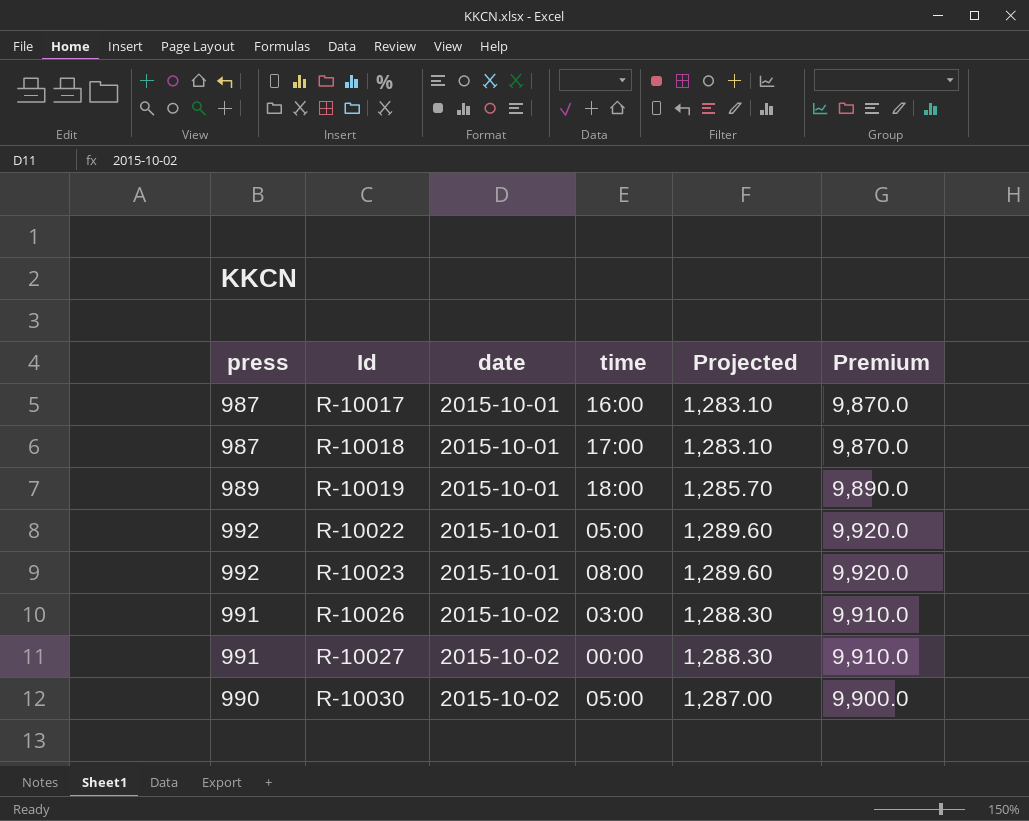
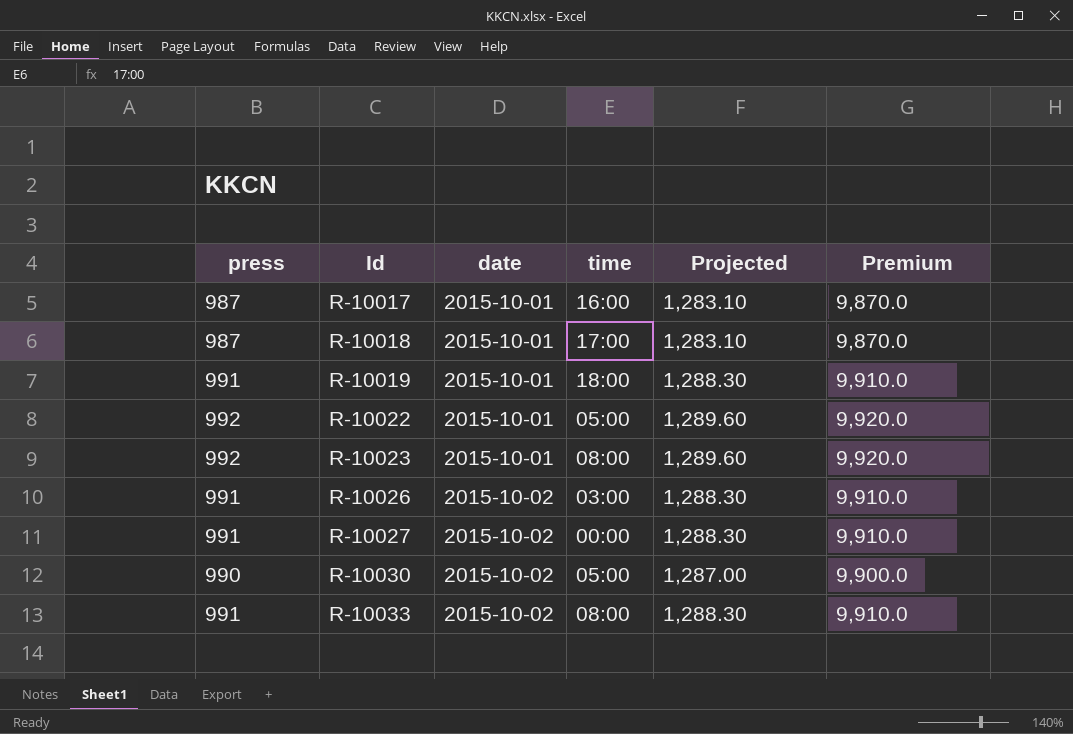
R-10019 | press: 989 -> 991
R-10019 | Projected: 1,285.70 -> 1,288.30
R-10019 | Premium: 9,890.0 -> 9,910.0
row R-10033: none -> 991 | 2015-10-02 | 08:00 | 1,288.30 | 9,910.0

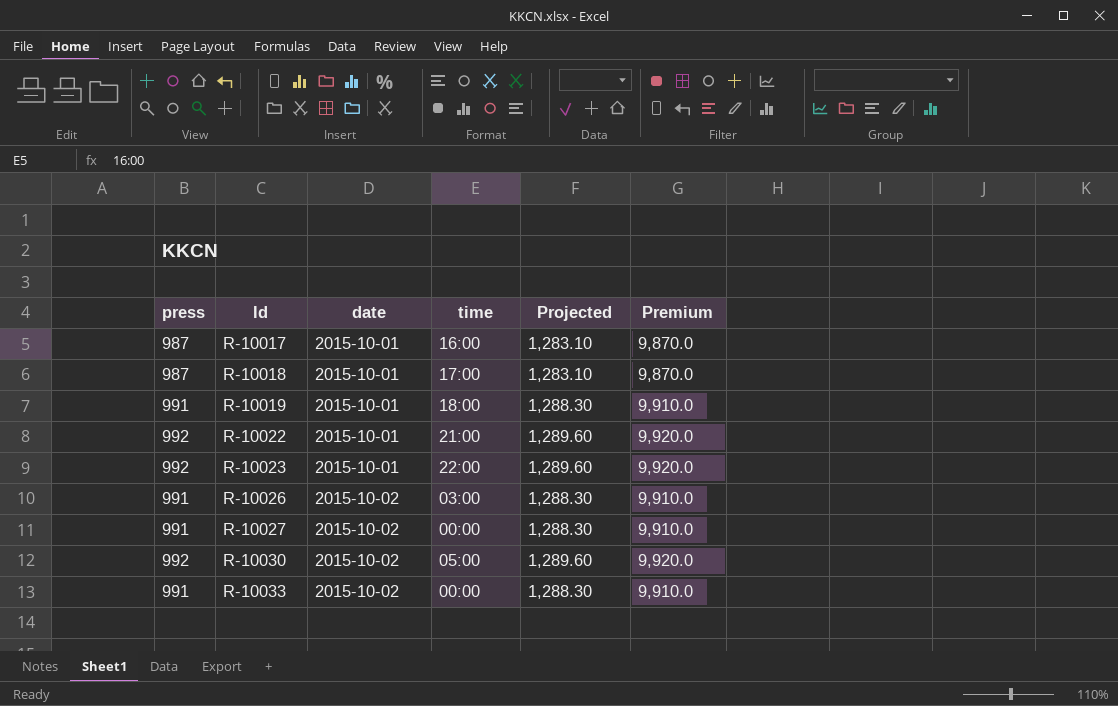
R-10022 | time: 05:00 -> 21:00
R-10023 | time: 08:00 -> 22:00
R-10030 | press: 990 -> 992
R-10030 | Projected: 1,287.00 -> 1,289.60
R-10030 | Premium: 9,900.0 -> 9,920.0
R-10033 | time: 08:00 -> 00:00

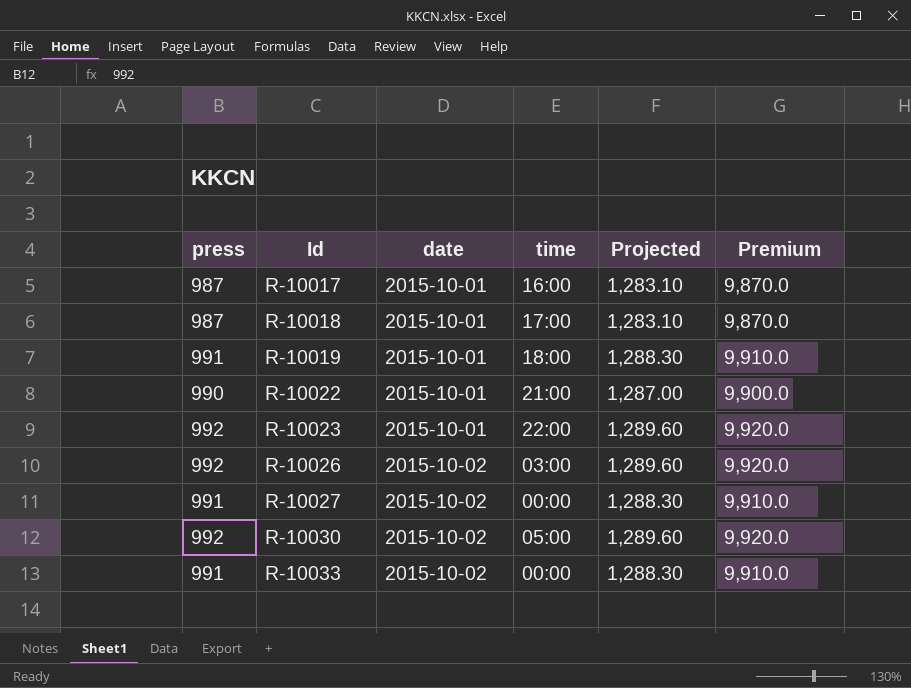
R-10022 | press: 992 -> 990
R-10022 | Projected: 1,289.60 -> 1,287.00
R-10022 | Premium: 9,920.0 -> 9,900.0
R-10026 | press: 991 -> 992
R-10026 | Projected: 1,288.30 -> 1,289.60
R-10026 | Premium: 9,910.0 -> 9,920.0

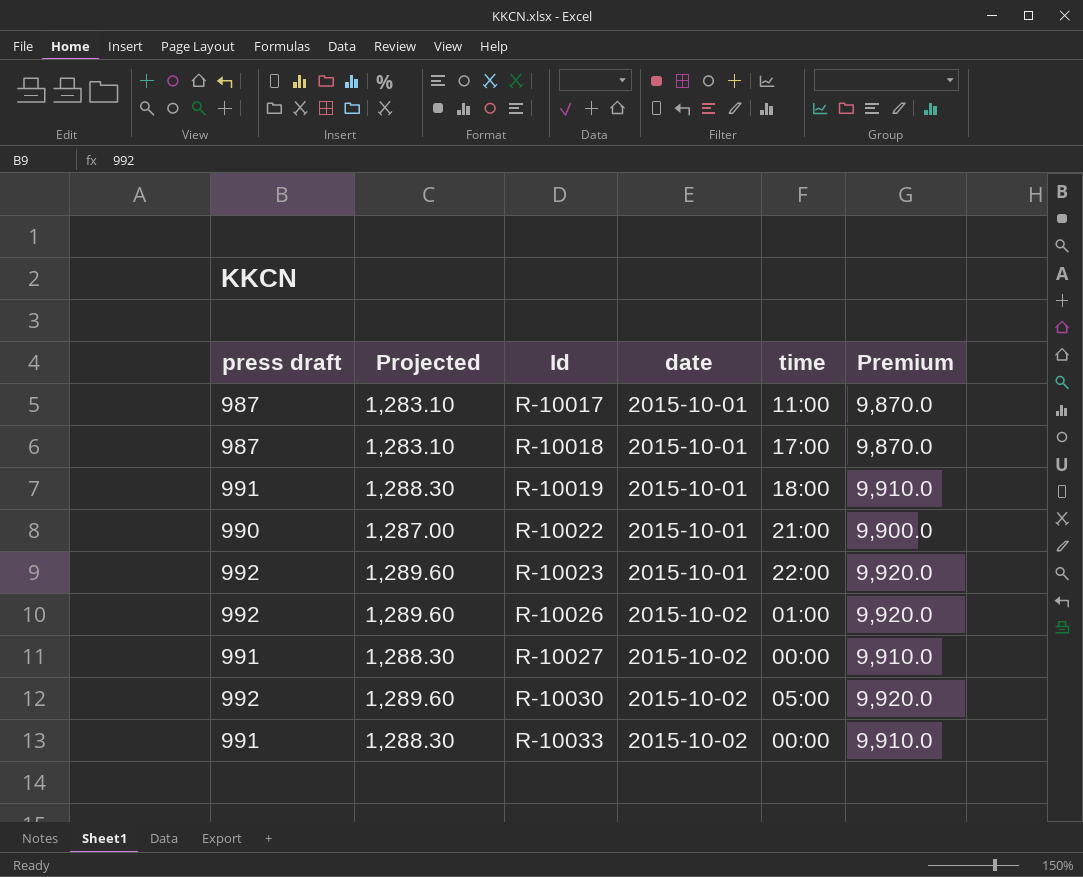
column name: press -> press draft
column Projected | position: 5 -> 2
R-10017 | time: 16:00 -> 11:00
R-10026 | time: 03:00 -> 01:00

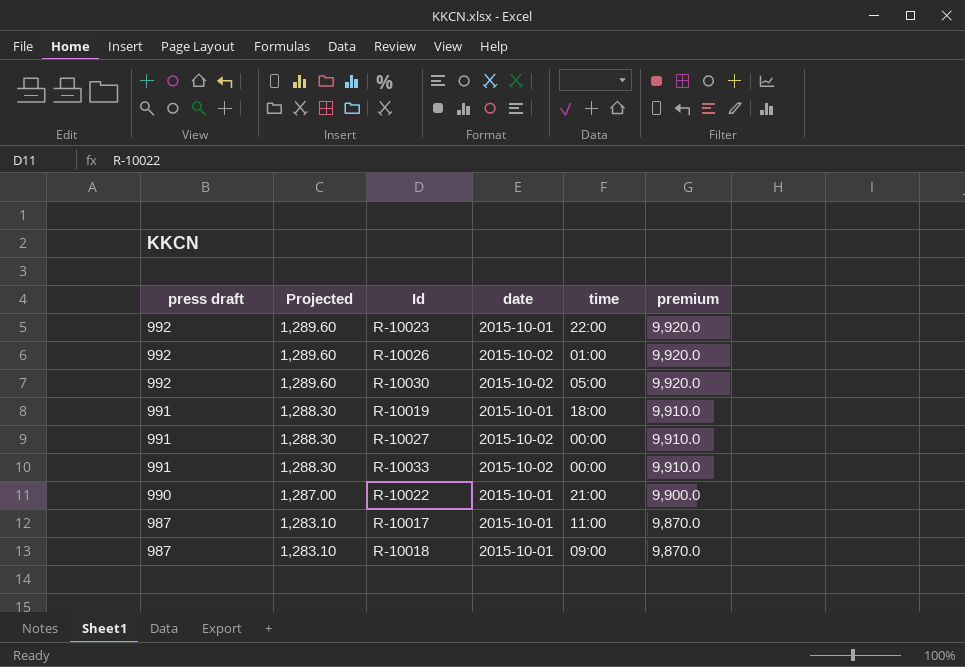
row order: Id ascending -> press draft descending
column name: Premium -> premium
R-10018 | time: 17:00 -> 09:00

